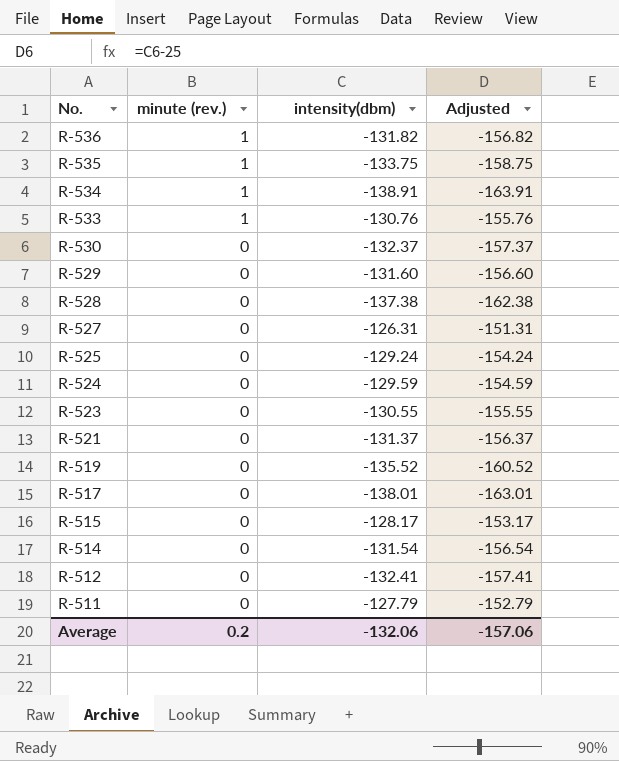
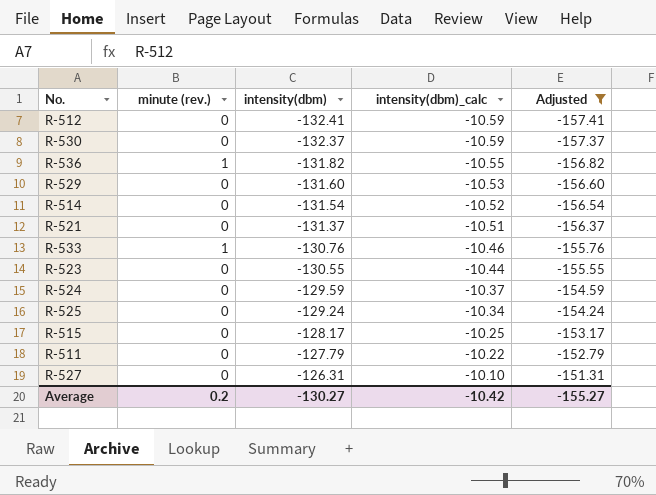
filter: none -> Adjusted >= -157.41
row order: No. descending -> intensity(dbm) ascending
column intensity(dbm)_calc | formula: none -> [intensity(dbm)] * 0.08
Average | intensity(dbm): -132.06 -> -130.27
Average | Adjusted: -157.06 -> -155.27

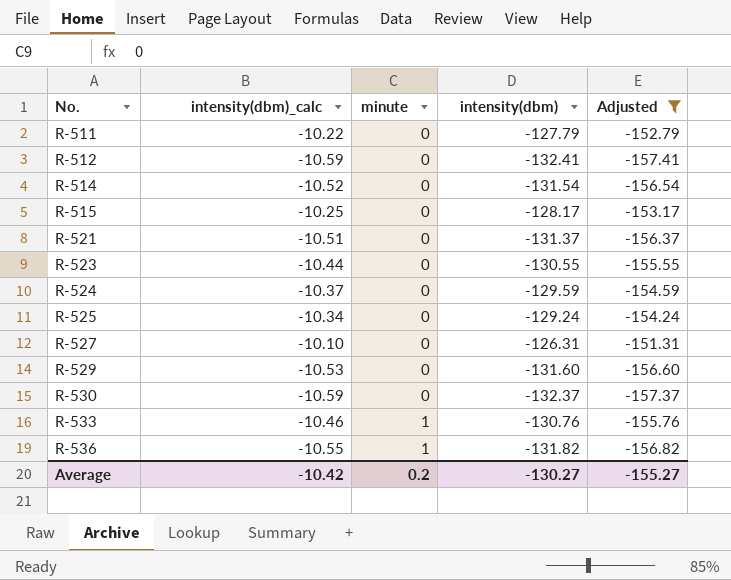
row order: intensity(dbm) ascending -> No. ascending
column intensity(dbm)_calc | position: 4 -> 2
column name: minute (rev.) -> minute

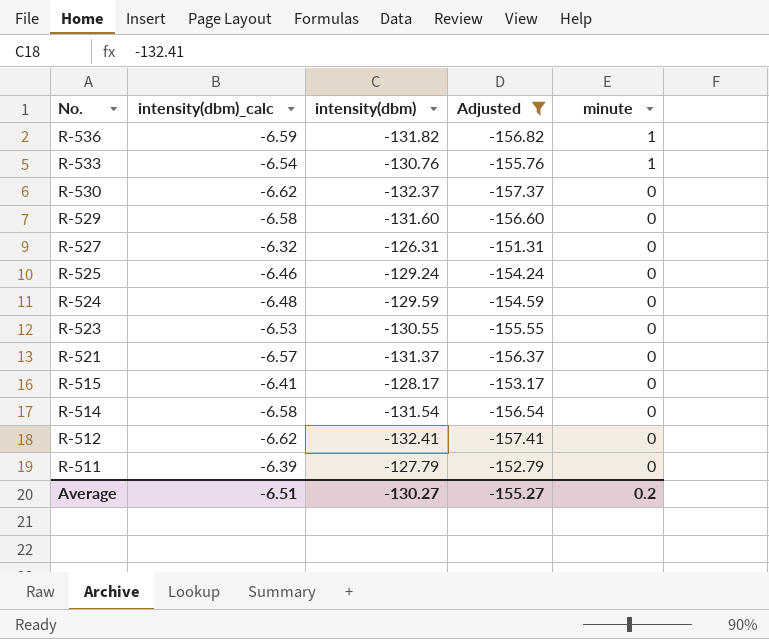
row order: No. ascending -> No. descending
column intensity(dbm)_calc | formula: [intensity(dbm)] * 0.08 -> [intensity(dbm)] * 0.05
column minute | position: 3 -> 5
Average | intensity(dbm)_calc: -10.42 -> -6.51

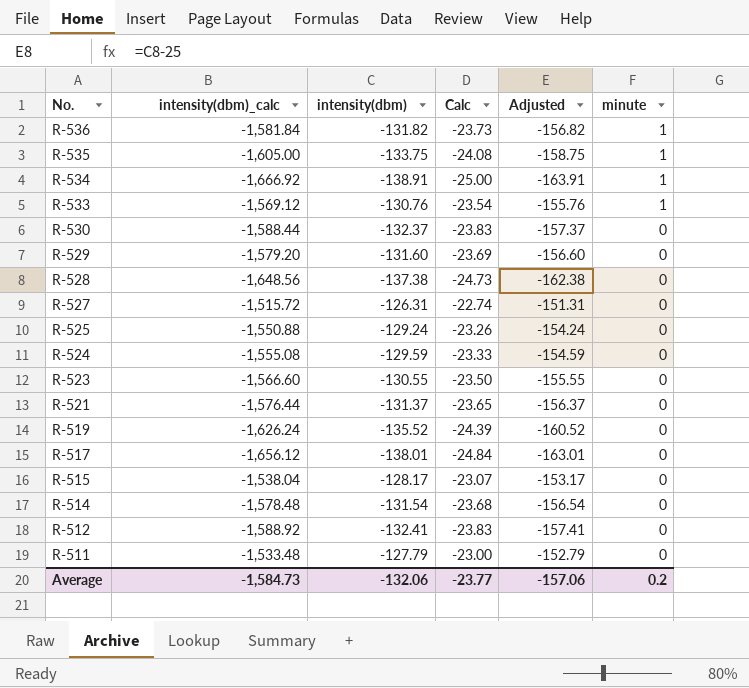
filter: Adjusted >= -157.41 -> none
column intensity(dbm)_calc | formula: [intensity(dbm)] * 0.05 -> [intensity(dbm)] * 12
column Calc | formula: none -> [intensity(dbm)] * 0.18
Average | intensity(dbm)_calc: -6.51 -> -1,584.73
Average | intensity(dbm): -130.27 -> -132.06
Average | Adjusted: -155.27 -> -157.06

